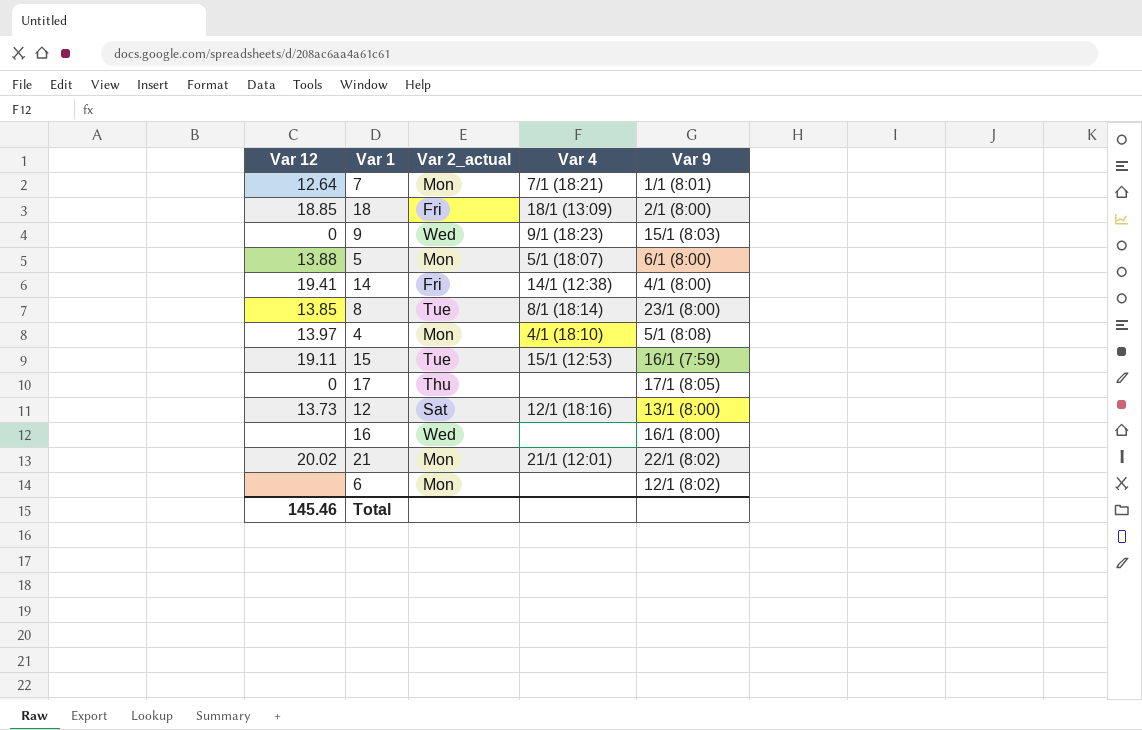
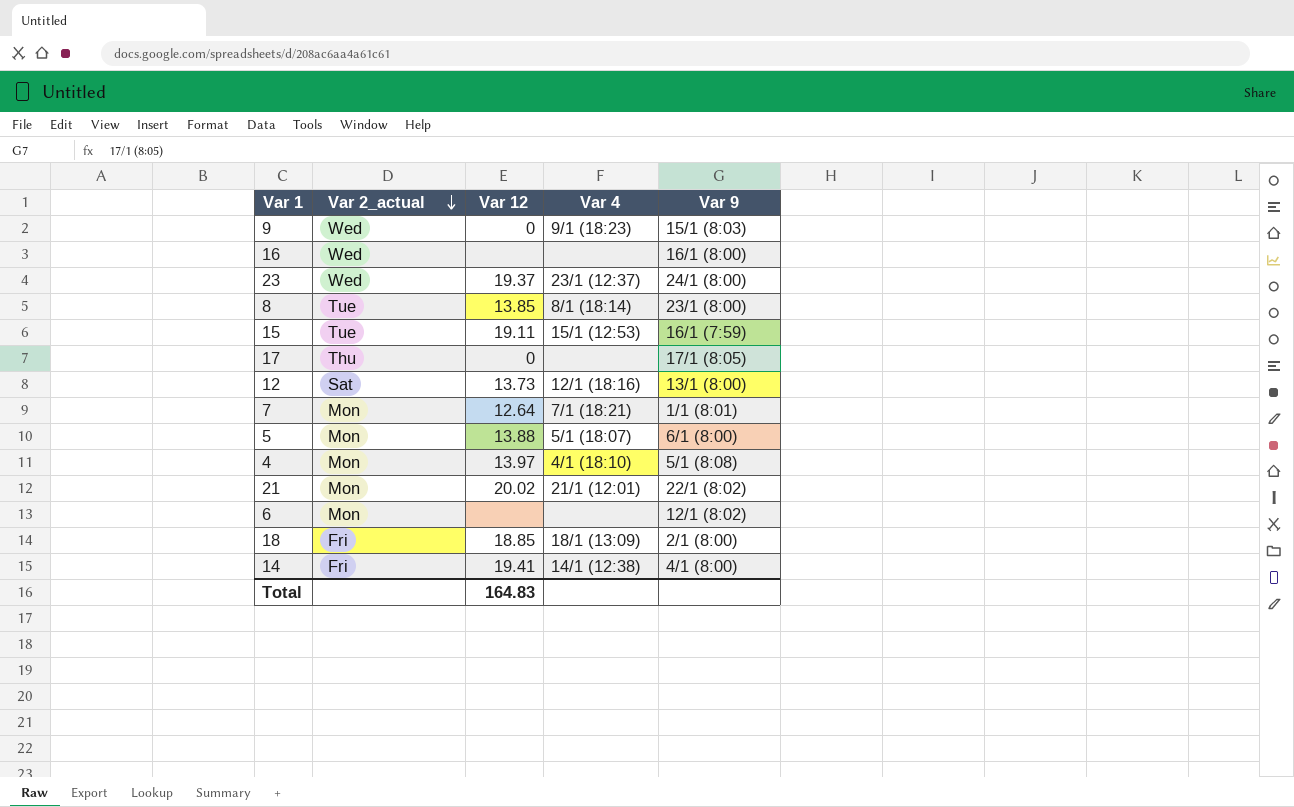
row order: none -> Var 2_actual descending
column Var 12 | position: 1 -> 3
row 23: none -> Wed | 19.37 | 23/1 (12:37) | 24/1 (8:00)
Total | Var 12: 145.46 -> 164.83

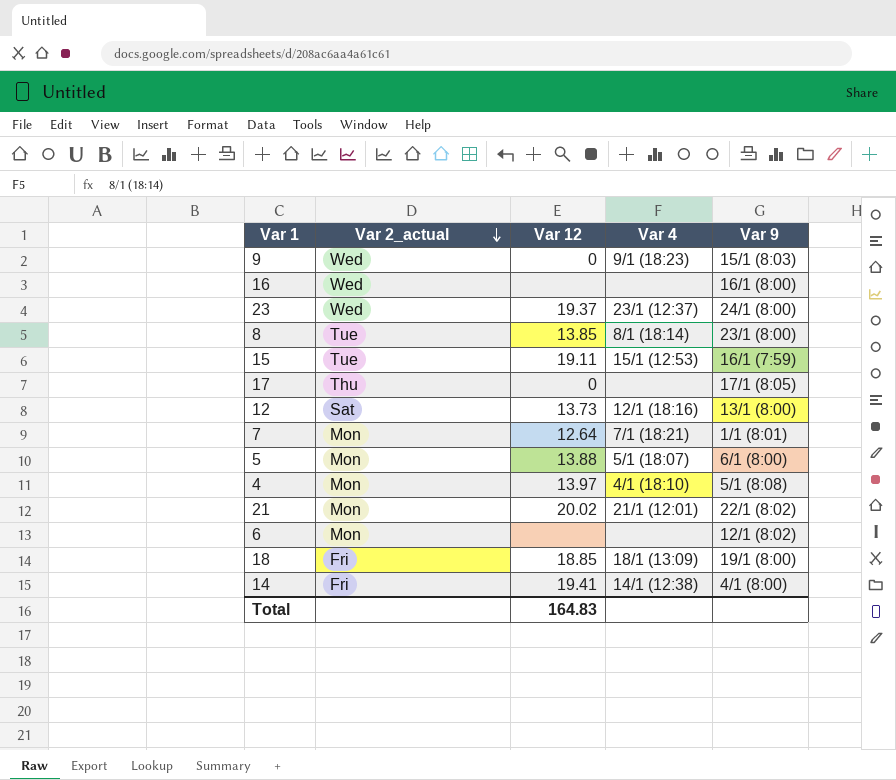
18 | Var 9: 2/1 (8:00) -> 19/1 (8:00)

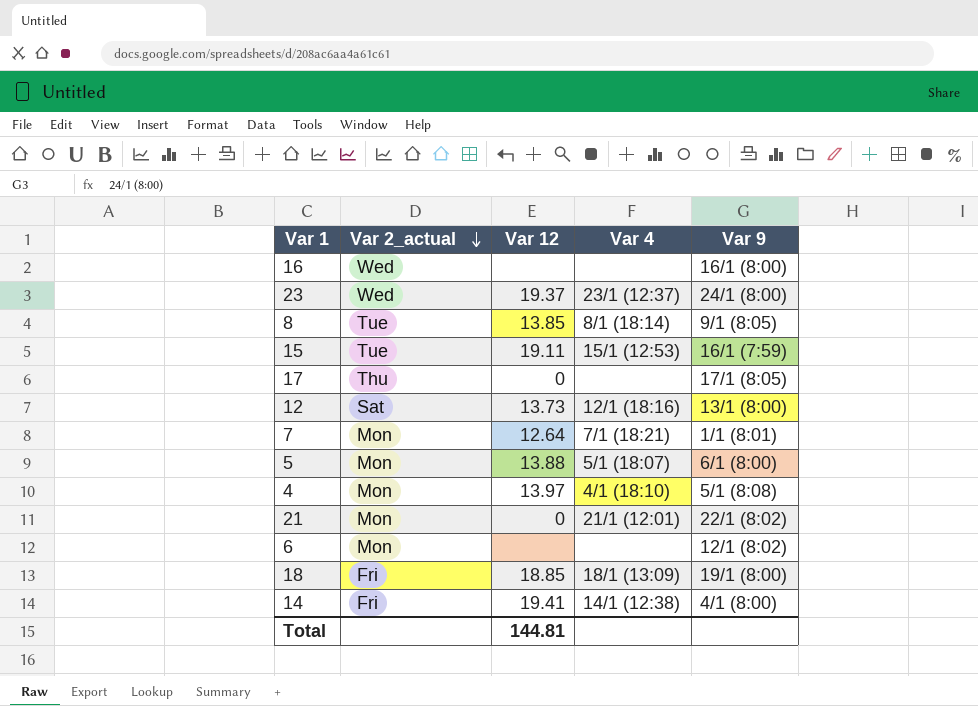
row 9: Wed | 0 | 9/1 (18:23) | 15/1 (8:03) -> none
8 | Var 9: 23/1 (8:00) -> 9/1 (8:05)
21 | Var 12: 20.02 -> 0
Total | Var 12: 164.83 -> 144.81

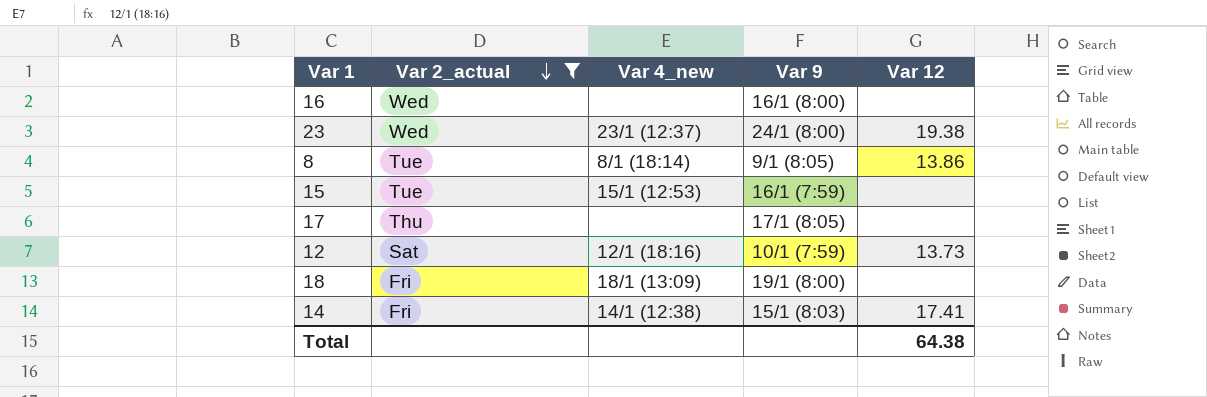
filter: none -> Var 2_actual != Mon
column name: Var 4 -> Var 4_new
column Var 12 | position: 3 -> 5
23 | Var 12: 19.37 -> 19.38
8 | Var 12: 13.85 -> 13.86
15 | Var 12: 19.11 -> none
17 | Var 12: 0 -> none
12 | Var 9: 13/1 (8:00) -> 10/1 (7:59)
18 | Var 12: 18.85 -> none
14 | Var 9: 4/1 (8:00) -> 15/1 (8:03)
14 | Var 12: 19.41 -> 17.41
Total | Var 12: 144.81 -> 64.38

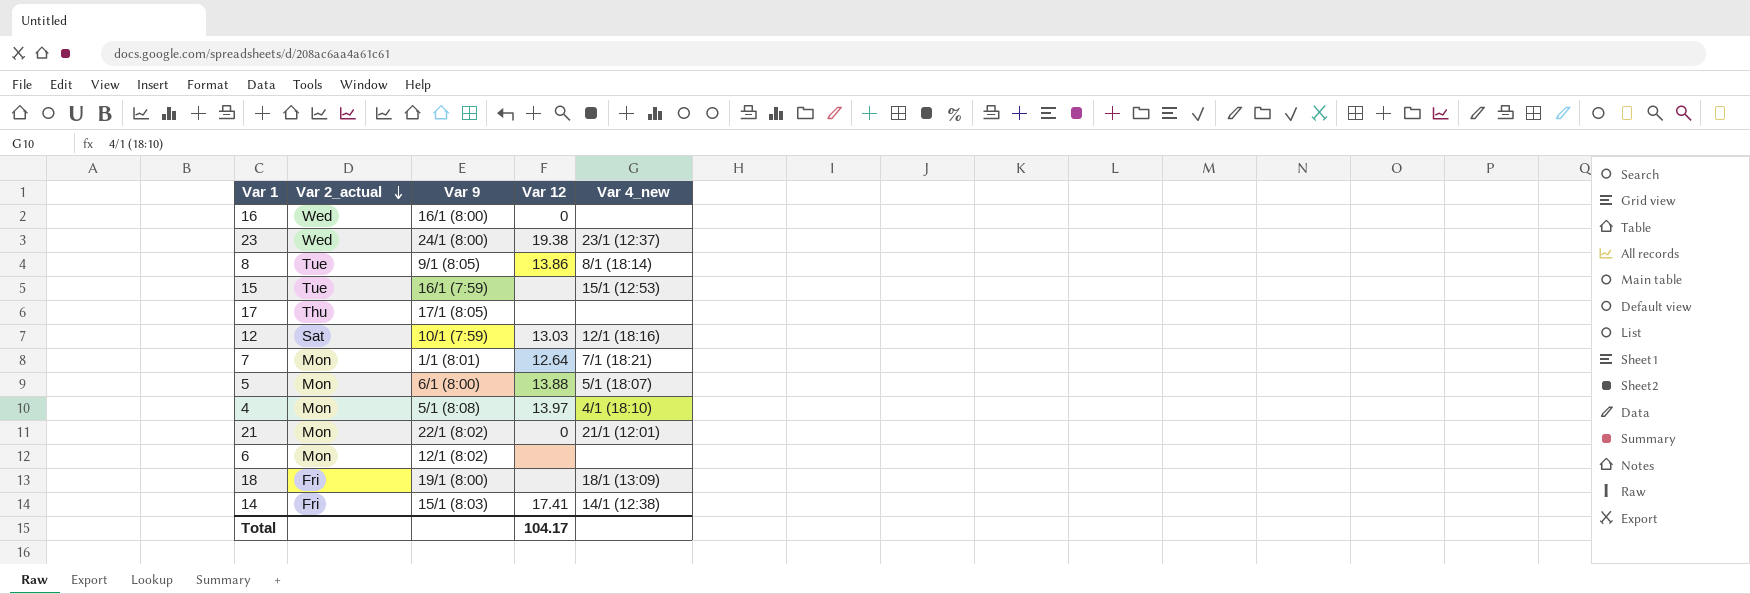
filter: Var 2_actual != Mon -> none
column Var 4_new | position: 3 -> 5
16 | Var 12: none -> 0
12 | Var 12: 13.73 -> 13.03
Total | Var 12: 64.38 -> 104.17

